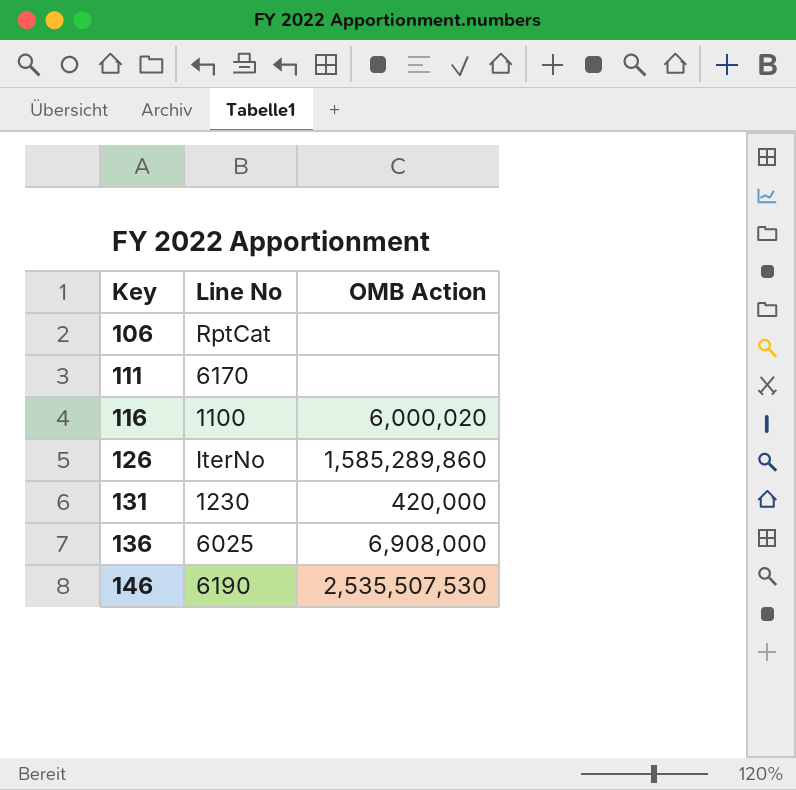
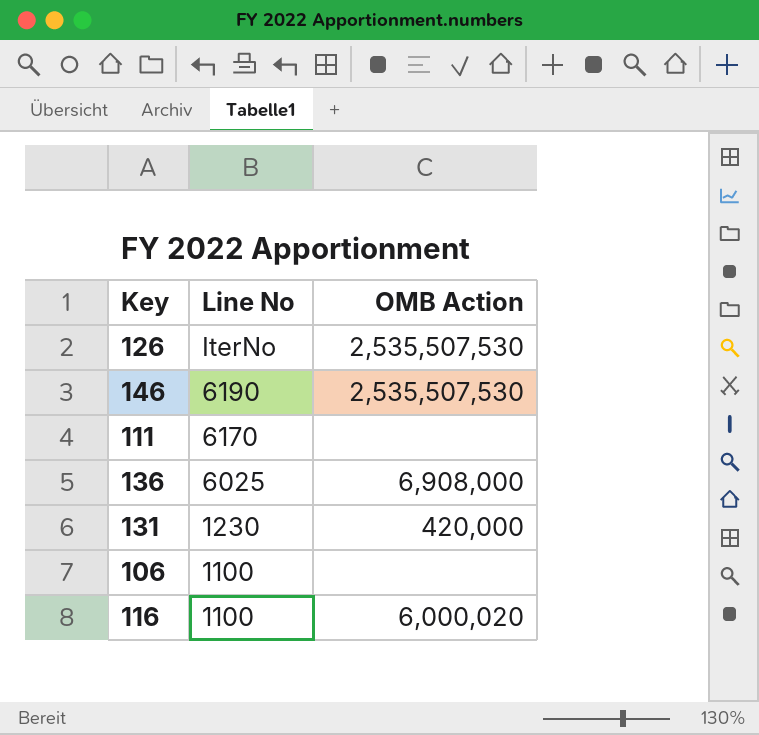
row order: Key ascending -> Line No descending
126 | OMB Action: 1,585,289,860 -> 2,535,507,530
106 | Line No: RptCat -> 1100

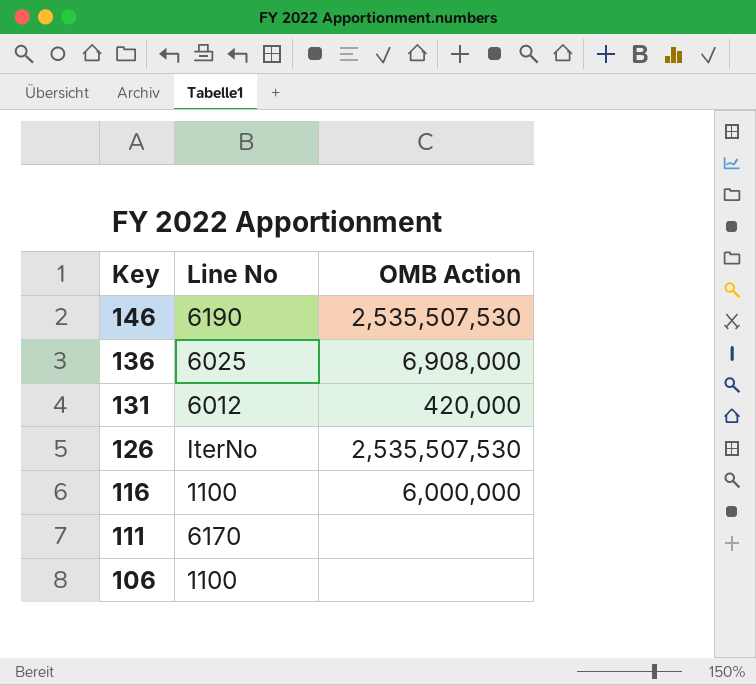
row order: Line No descending -> Key descending
131 | Line No: 1230 -> 6012
116 | OMB Action: 6,000,020 -> 6,000,000

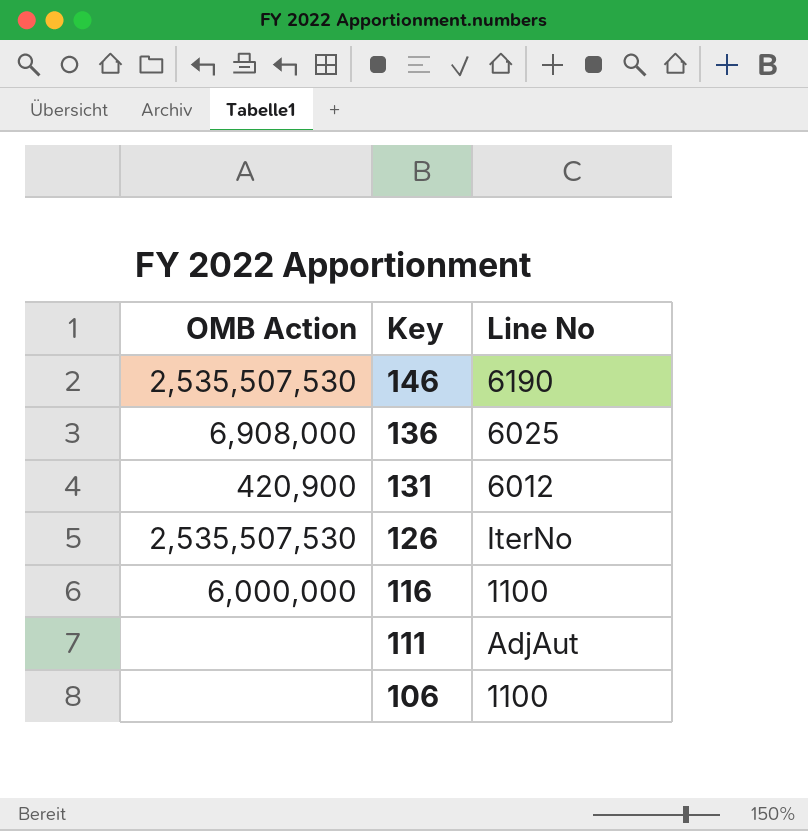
column OMB Action | position: 3 -> 1
131 | OMB Action: 420,000 -> 420,900
111 | Line No: 6170 -> AdjAut

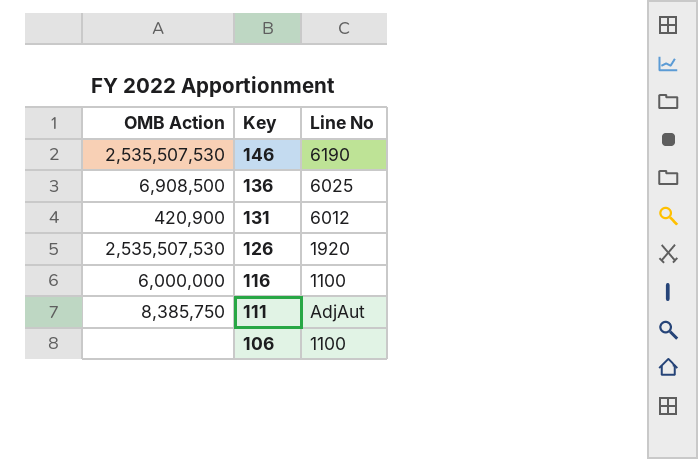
136 | OMB Action: 6,908,000 -> 6,908,500
126 | Line No: IterNo -> 1920
111 | OMB Action: none -> 8,385,750

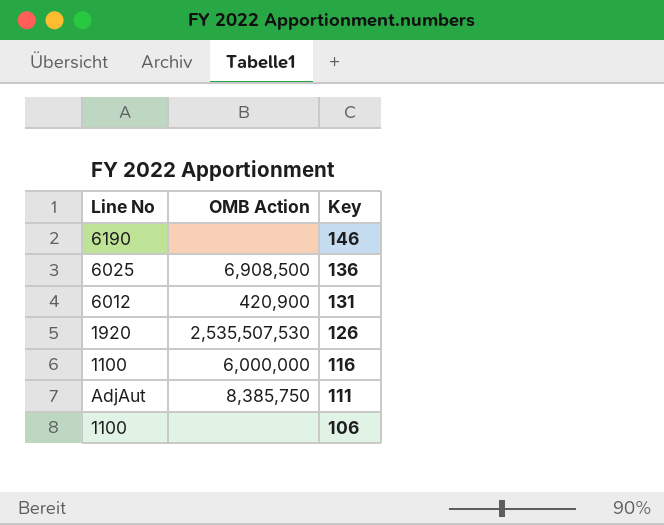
column Line No | position: 3 -> 1
146 | OMB Action: 2,535,507,530 -> none

